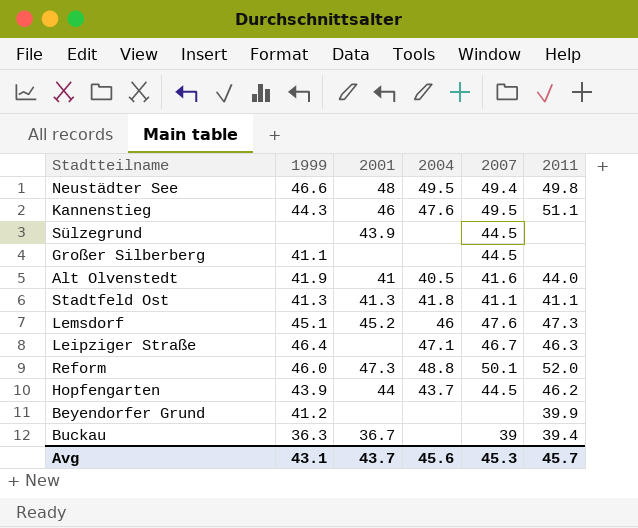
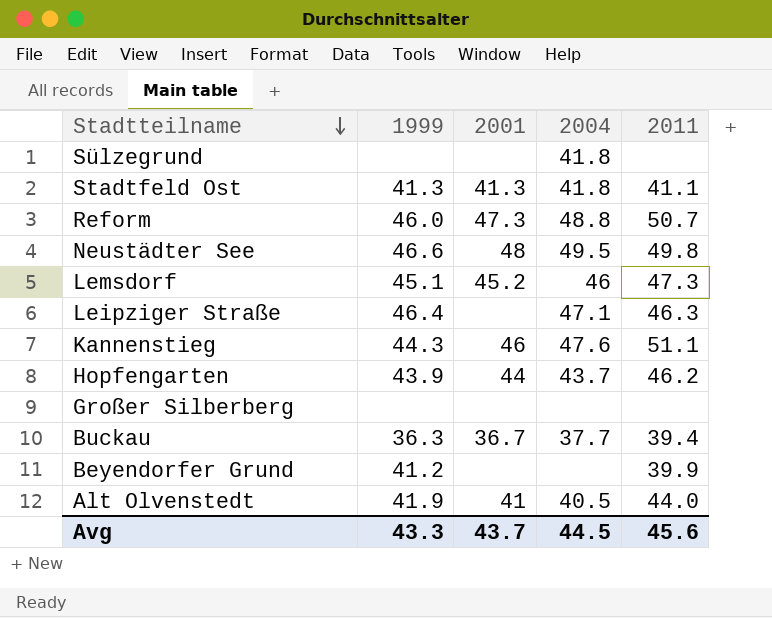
row order: none -> Stadtteilname descending
column 2007 | position: 5 -> none
Sülzegrund | 2001: 43.9 -> none
Sülzegrund | 2004: none -> 41.8
Reform | 2011: 52.0 -> 50.7
Großer Silberberg | 1999: 41.1 -> none
Buckau | 2004: none -> 37.7
Avg | 1999: 43.1 -> 43.3
Avg | 2004: 45.6 -> 44.5
Avg | 2011: 45.7 -> 45.6

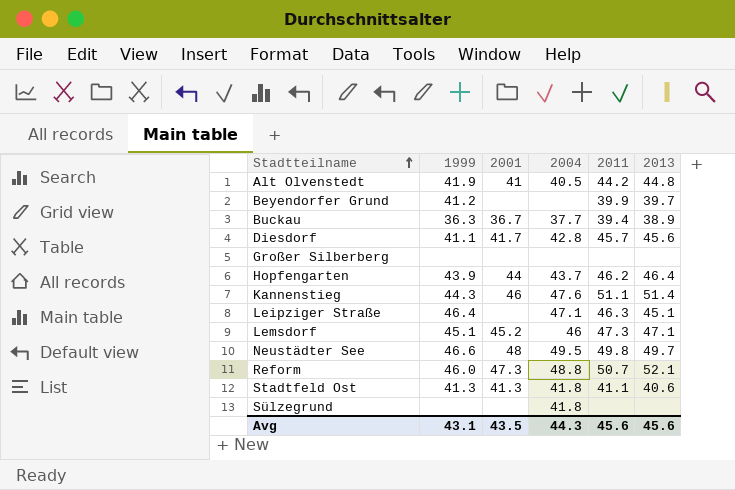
row order: Stadtteilname descending -> Stadtteilname ascending
column 2013 | position: none -> 6
Alt Olvenstedt | 2011: 44.0 -> 44.2
row Diesdorf: none -> 41.1 | 41.7 | 42.8 | 45.7 | 45.6
Avg | 1999: 43.3 -> 43.1
Avg | 2001: 43.7 -> 43.5
Avg | 2004: 44.5 -> 44.3

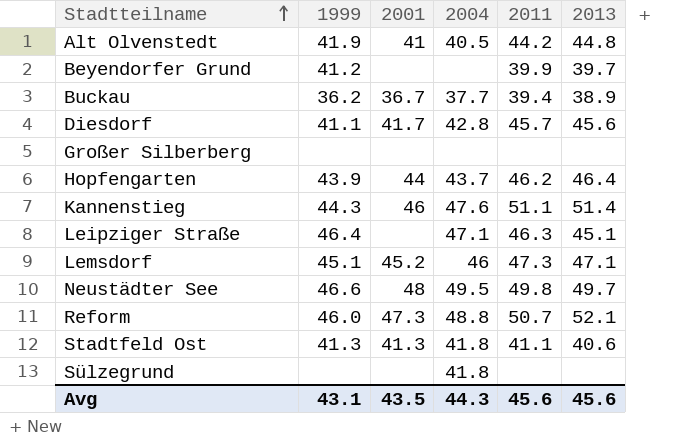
Buckau | 1999: 36.3 -> 36.2

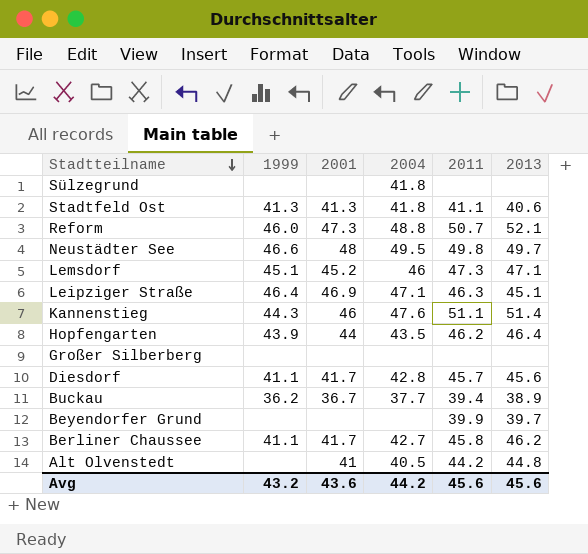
row order: Stadtteilname ascending -> Stadtteilname descending
Leipziger Straße | 2001: none -> 46.9
Hopfengarten | 2004: 43.7 -> 43.5
Beyendorfer Grund | 1999: 41.2 -> none
row Berliner Chaussee: none -> 41.1 | 41.7 | 42.7 | 45.8 | 46.2
Alt Olvenstedt | 1999: 41.9 -> none
Avg | 1999: 43.1 -> 43.2
Avg | 2001: 43.5 -> 43.6
Avg | 2004: 44.3 -> 44.2

